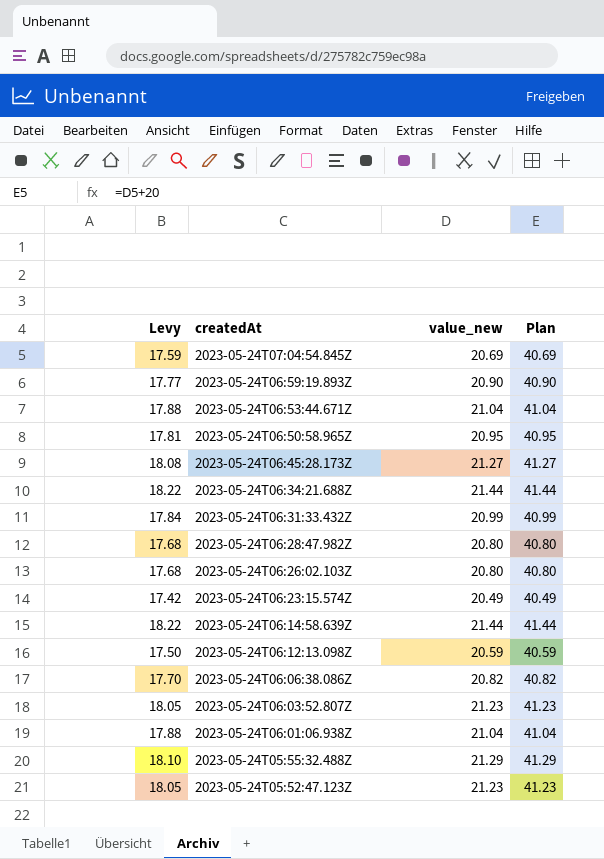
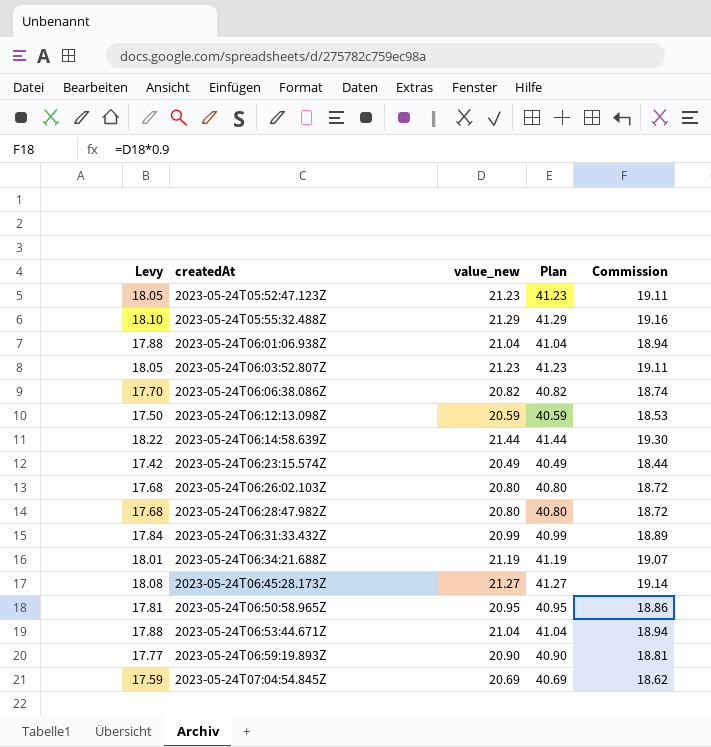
row order: createdAt descending -> createdAt ascending
column Commission | formula: none -> [value_new] * 0.9
2023-05-24T06:34:21.688Z | Levy: 18.22 -> 18.01
2023-05-24T06:34:21.688Z | value_new: 21.44 -> 21.19
2023-05-24T06:34:21.688Z | Plan: 41.44 -> 41.19

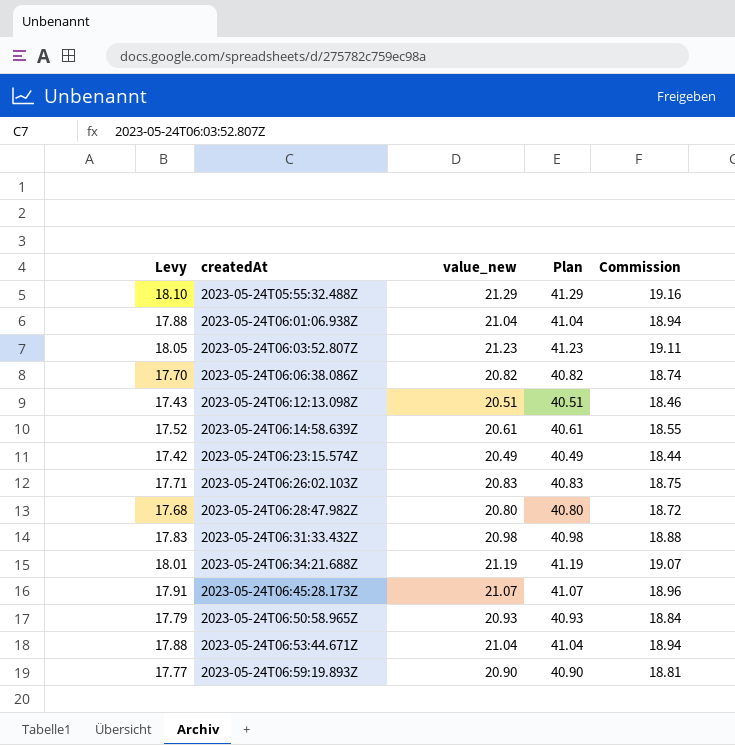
row 2023-05-24T05:52:47.123Z: 18.05 | 21.23 | 41.23 | 19.11 -> none
row 2023-05-24T07:04:54.845Z: 17.59 | 20.69 | 40.69 | 18.62 -> none
2023-05-24T06:12:13.098Z | Levy: 17.50 -> 17.43
2023-05-24T06:12:13.098Z | value_new: 20.59 -> 20.51
2023-05-24T06:12:13.098Z | Plan: 40.59 -> 40.51
2023-05-24T06:12:13.098Z | Commission: 18.53 -> 18.46
2023-05-24T06:14:58.639Z | Levy: 18.22 -> 17.52
2023-05-24T06:14:58.639Z | value_new: 21.44 -> 20.61
2023-05-24T06:14:58.639Z | Plan: 41.44 -> 40.61
2023-05-24T06:14:58.639Z | Commission: 19.30 -> 18.55
2023-05-24T06:26:02.103Z | Levy: 17.68 -> 17.71
2023-05-24T06:26:02.103Z | value_new: 20.80 -> 20.83
2023-05-24T06:26:02.103Z | Plan: 40.80 -> 40.83
2023-05-24T06:26:02.103Z | Commission: 18.72 -> 18.75
2023-05-24T06:31:33.432Z | Levy: 17.84 -> 17.83
2023-05-24T06:31:33.432Z | value_new: 20.99 -> 20.98
2023-05-24T06:31:33.432Z | Plan: 40.99 -> 40.98
2023-05-24T06:31:33.432Z | Commission: 18.89 -> 18.88
2023-05-24T06:45:28.173Z | Levy: 18.08 -> 17.91
2023-05-24T06:45:28.173Z | value_new: 21.27 -> 21.07
2023-05-24T06:45:28.173Z | Plan: 41.27 -> 41.07
2023-05-24T06:45:28.173Z | Commission: 19.14 -> 18.96
2023-05-24T06:50:58.965Z | Levy: 17.81 -> 17.79
2023-05-24T06:50:58.965Z | value_new: 20.95 -> 20.93
2023-05-24T06:50:58.965Z | Plan: 40.95 -> 40.93
2023-05-24T06:50:58.965Z | Commission: 18.86 -> 18.84

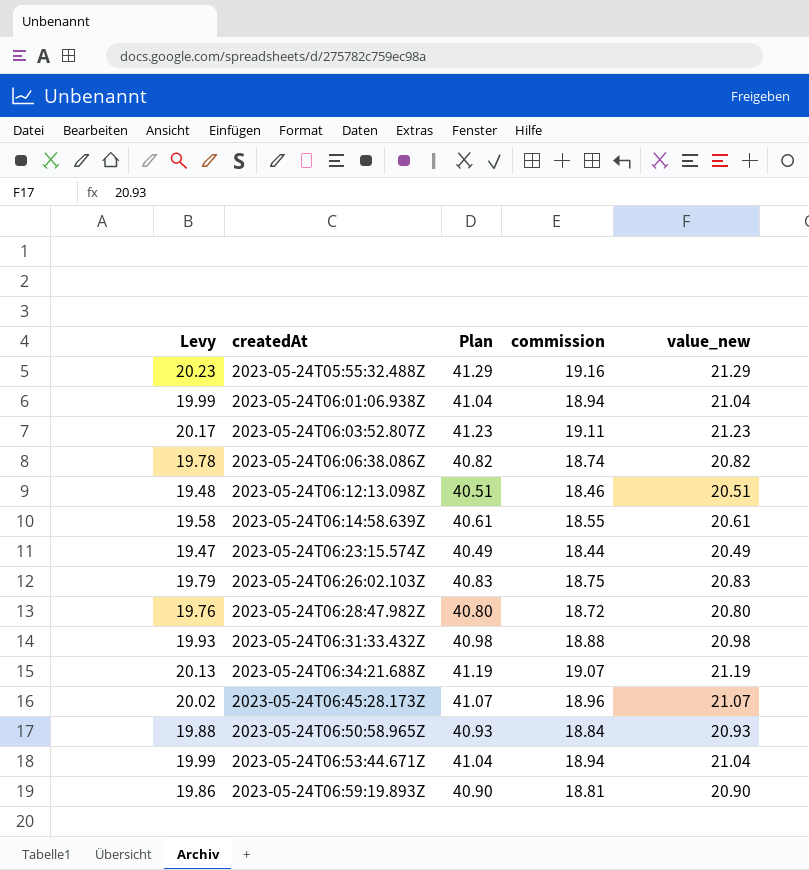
column Levy | formula: [value_new] * 0.85 -> [value_new] * 0.95
column name: Commission -> commission
column value_new | position: 3 -> 5

